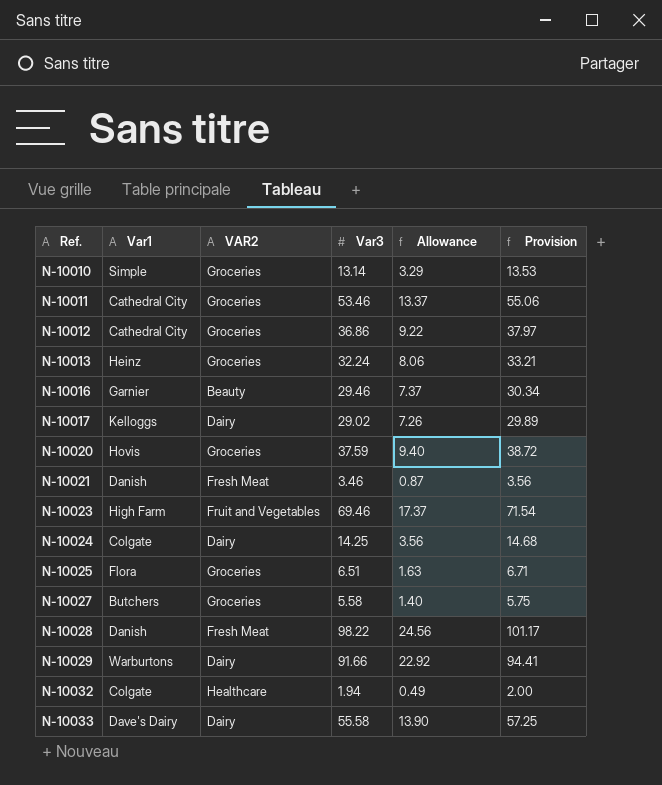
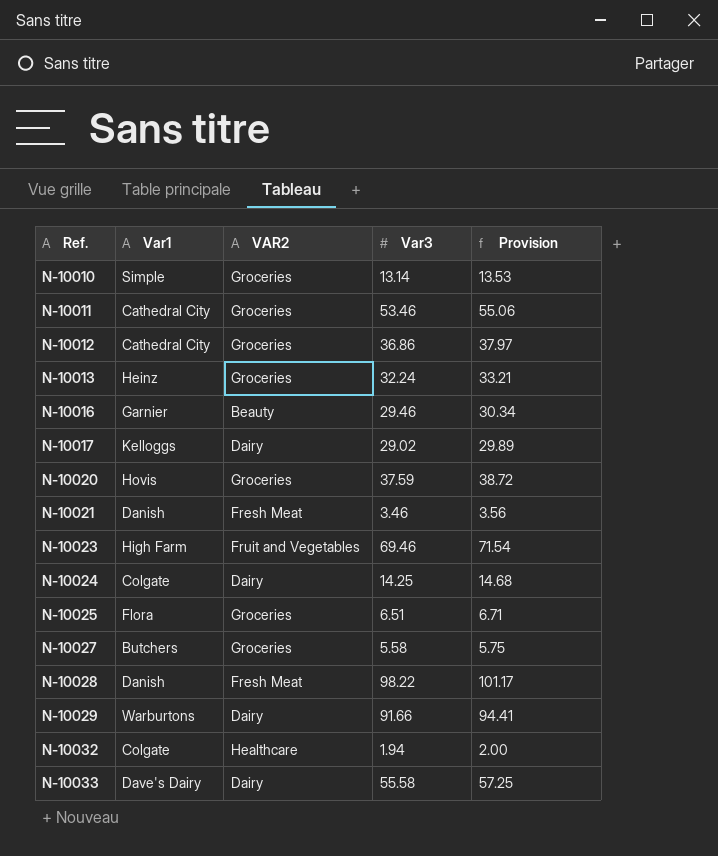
column Allowance | formula: [Var3] * 0.25 -> none

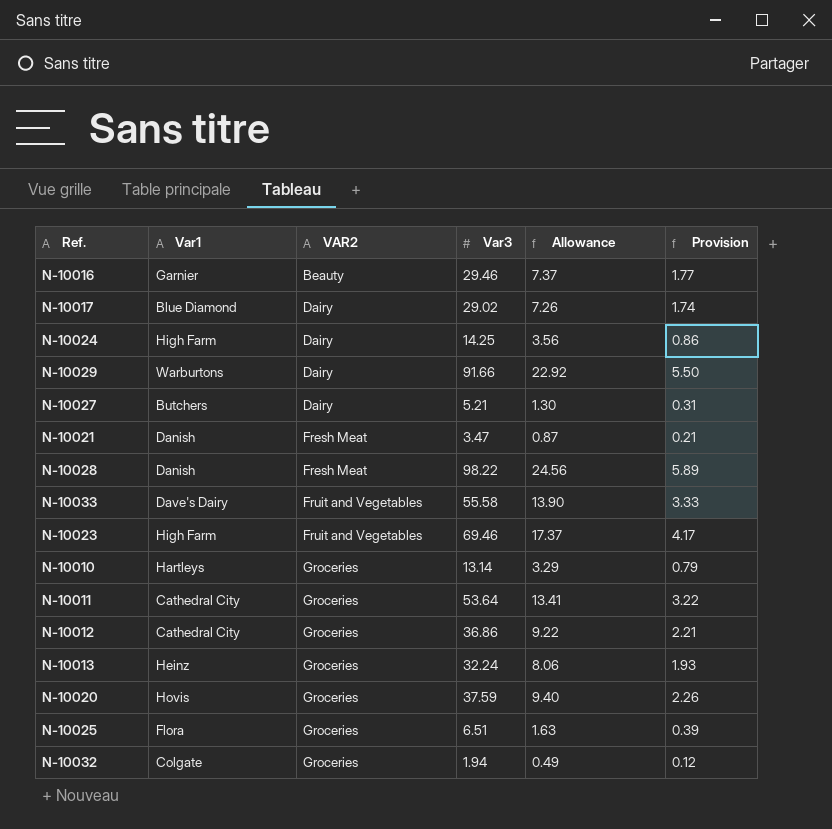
row order: Ref. ascending -> VAR2 ascending
column Allowance | formula: none -> [Var3] * 0.25
column Provision | formula: [Var3] * 1.03 -> [Var3] * 0.06
N-10017 | Var1: Kelloggs -> Blue Diamond
N-10024 | Var1: Colgate -> High Farm
N-10027 | VAR2: Groceries -> Dairy
N-10027 | Var3: 5.58 -> 5.21
N-10021 | Var3: 3.46 -> 3.47
N-10033 | VAR2: Dairy -> Fruit and Vegetables
N-10010 | Var1: Simple -> Hartleys
N-10011 | Var3: 53.46 -> 53.64
N-10032 | VAR2: Healthcare -> Groceries

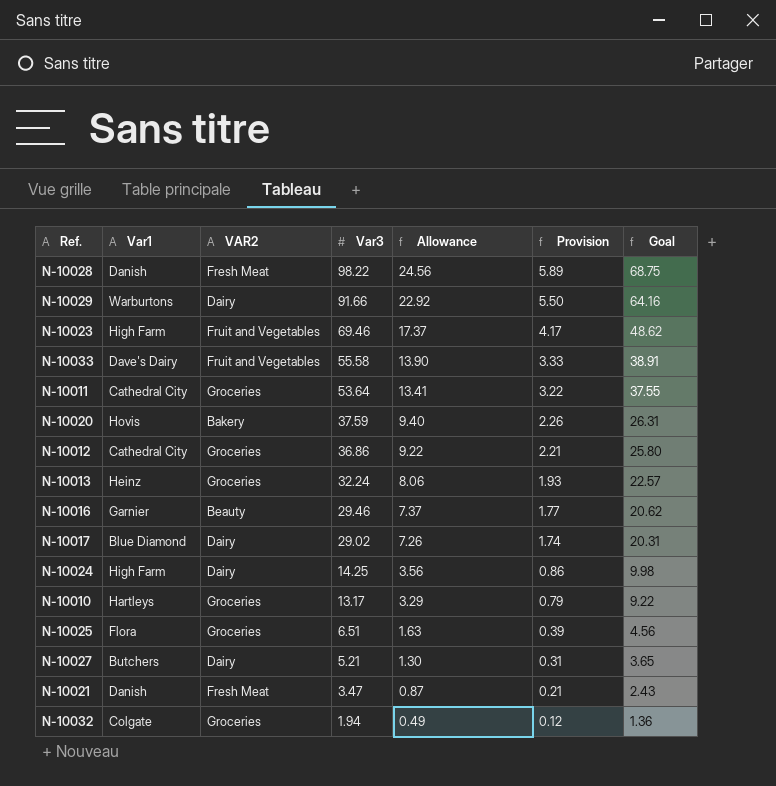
row order: VAR2 ascending -> Var3 descending
column Goal | formula: none -> [Var3] * 0.7
N-10020 | VAR2: Groceries -> Bakery
N-10010 | Var3: 13.14 -> 13.17

